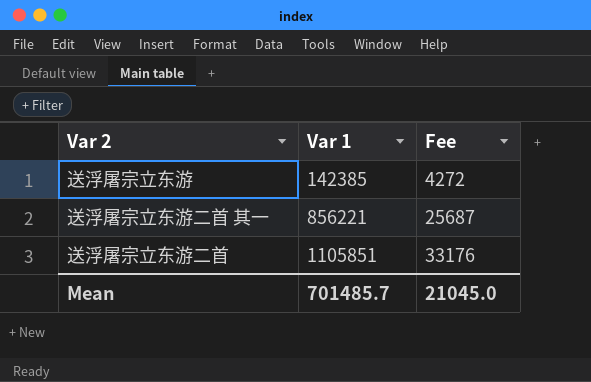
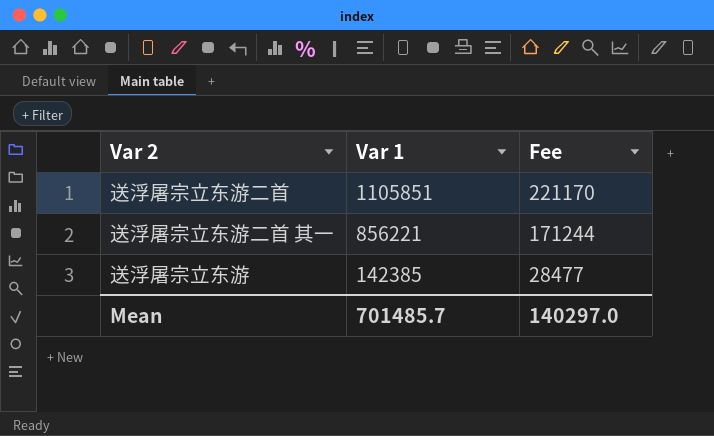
row order: Var 1 ascending -> Var 1 descending
column Fee | formula: [Var 1] * 0.03 -> [Var 1] * 0.2
Mean | Fee: 21045.0 -> 140297.0

